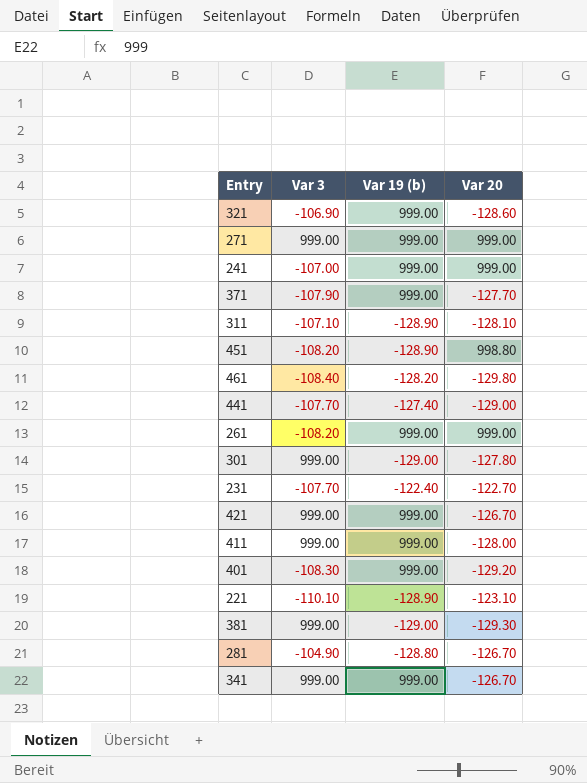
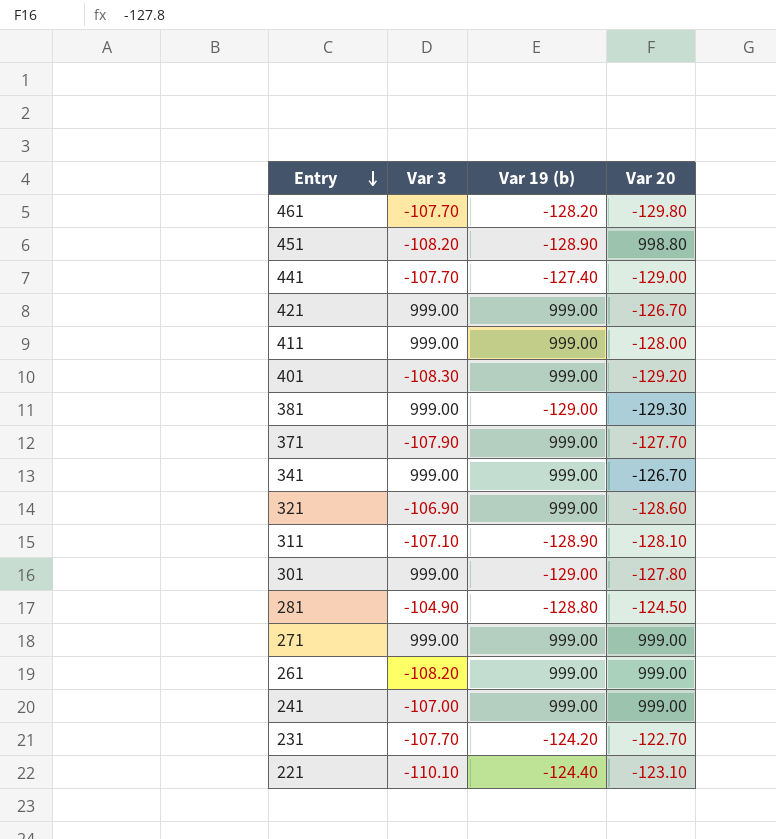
row order: none -> Entry descending
461 | Var 3: -108.40 -> -107.70
281 | Var 20: -126.70 -> -124.50
231 | Var 19 (b): -122.40 -> -124.20
221 | Var 19 (b): -128.90 -> -124.40

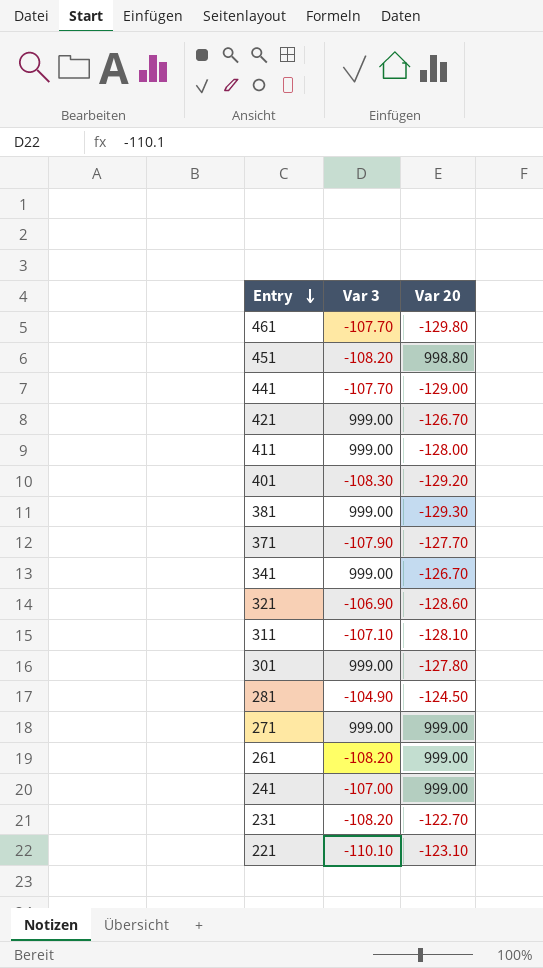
column Var 19 (b) | position: 3 -> none
231 | Var 3: -107.70 -> -108.20

